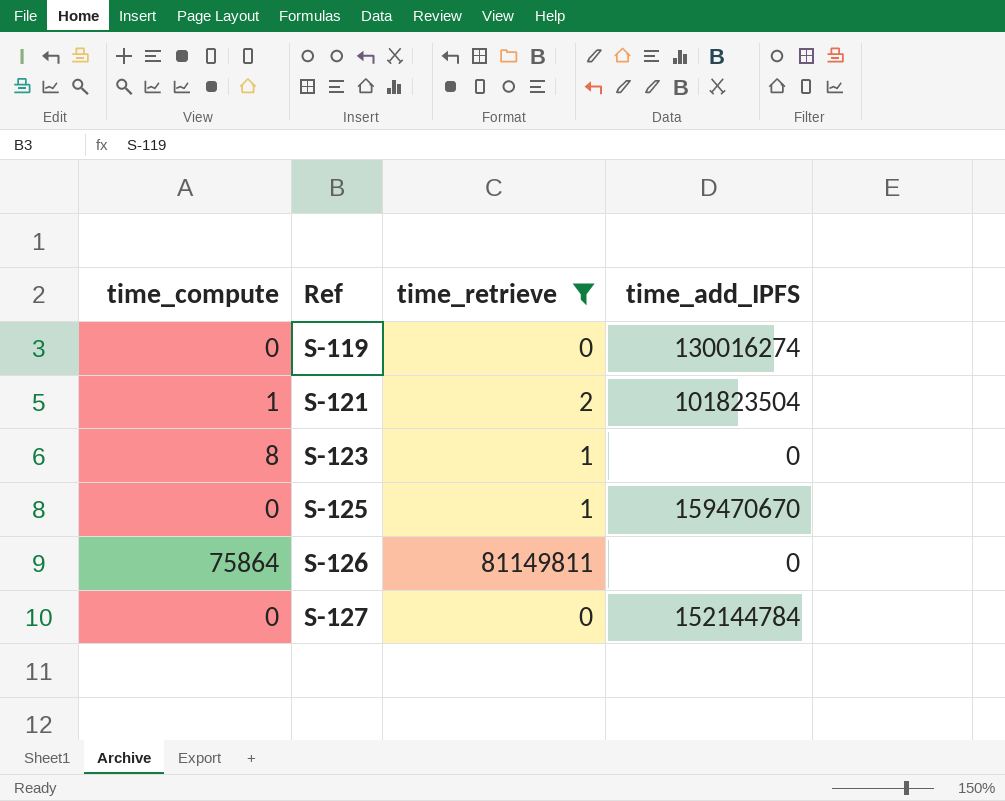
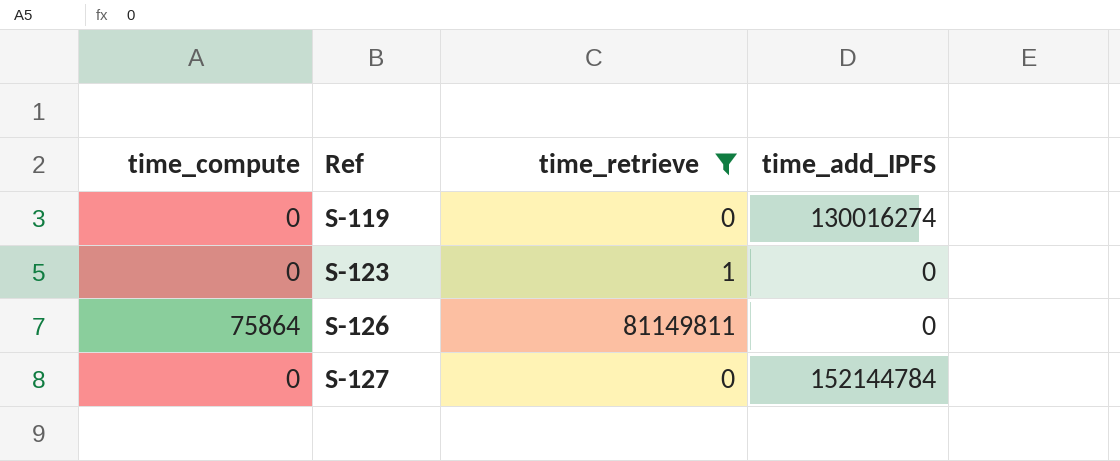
row S-121: 1 | 2 | 101823504 -> none
row S-125: 0 | 1 | 159470670 -> none
S-123 | time_compute: 8 -> 0

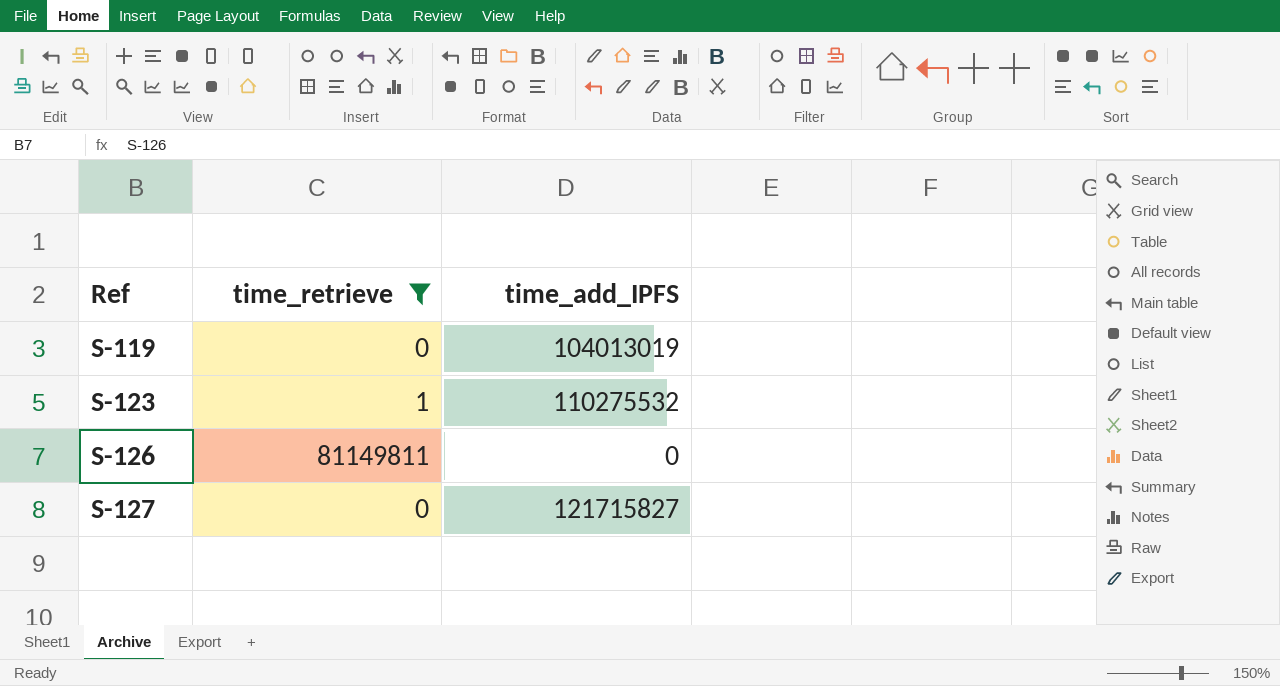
column time_compute | position: 1 -> none
S-119 | time_add_IPFS: 130016274 -> 104013019
S-123 | time_add_IPFS: 0 -> 110275532
S-127 | time_add_IPFS: 152144784 -> 121715827

